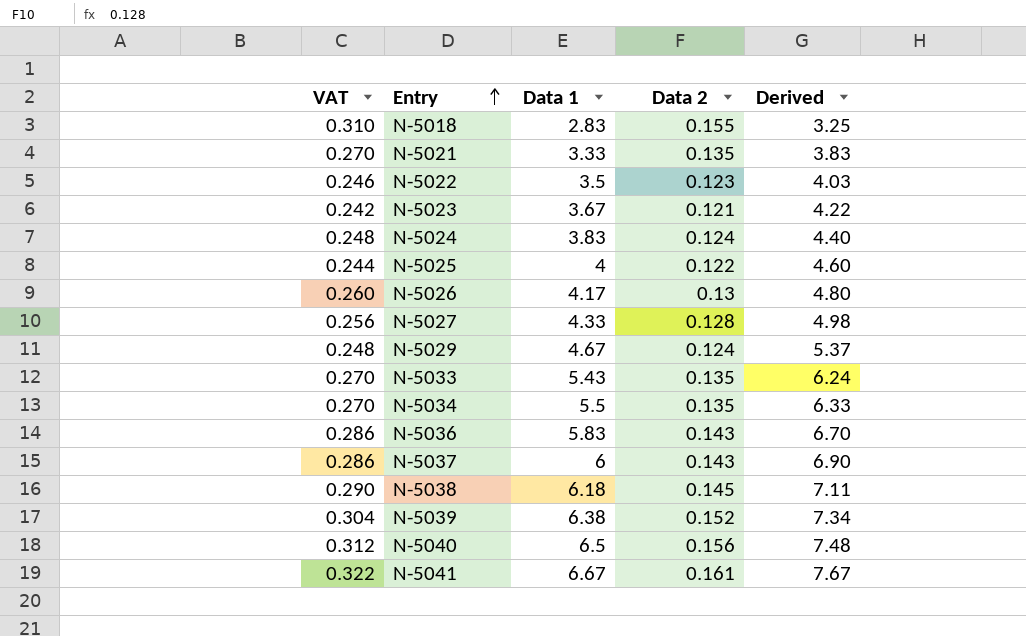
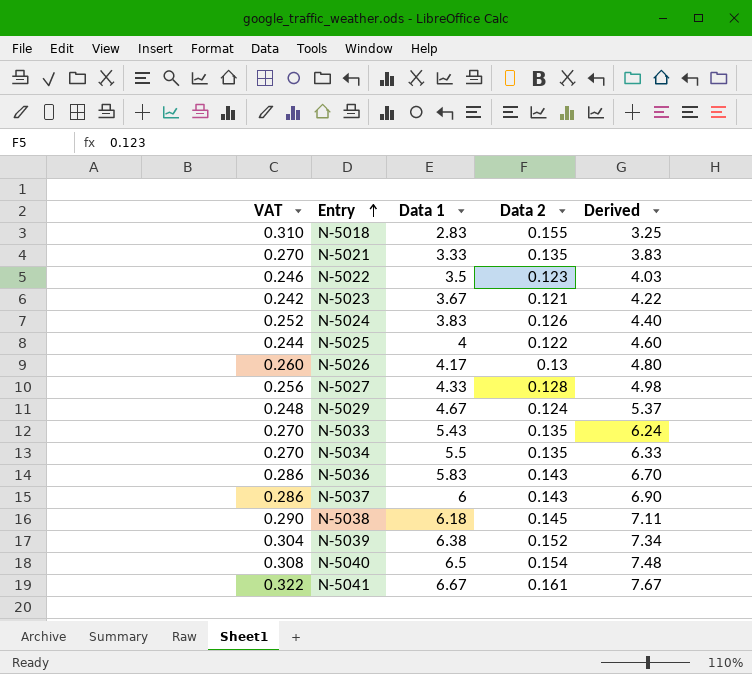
N-5024 | VAT: 0.248 -> 0.252
N-5024 | Data 2: 0.124 -> 0.126
N-5040 | VAT: 0.312 -> 0.308
N-5040 | Data 2: 0.156 -> 0.154

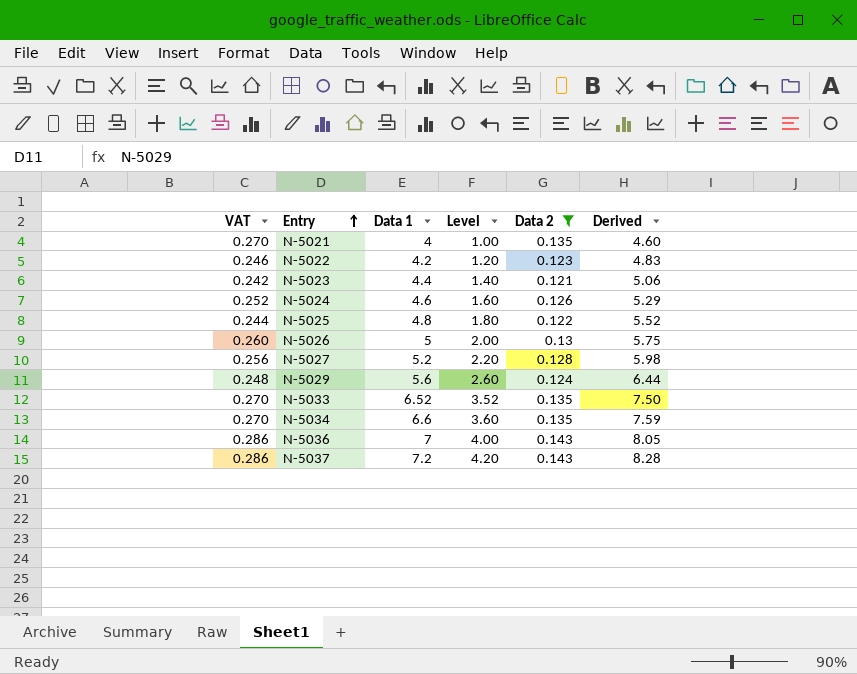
filter: none -> Data 2 <= 0.143
column Level | formula: none -> [Data 1] - 3
N-5021 | Data 1: 3.33 -> 4
N-5021 | Derived: 3.83 -> 4.60
N-5022 | Data 1: 3.5 -> 4.2
N-5022 | Derived: 4.03 -> 4.83
N-5023 | Data 1: 3.67 -> 4.4
N-5023 | Derived: 4.22 -> 5.06
N-5024 | Data 1: 3.83 -> 4.6
N-5024 | Derived: 4.40 -> 5.29
N-5025 | Data 1: 4 -> 4.8
N-5025 | Derived: 4.60 -> 5.52
N-5026 | Data 1: 4.17 -> 5
N-5026 | Derived: 4.80 -> 5.75
N-5027 | Data 1: 4.33 -> 5.2
N-5027 | Derived: 4.98 -> 5.98
N-5029 | Data 1: 4.67 -> 5.6
N-5029 | Derived: 5.37 -> 6.44
N-5033 | Data 1: 5.43 -> 6.52
N-5033 | Derived: 6.24 -> 7.50
N-5034 | Data 1: 5.5 -> 6.6
N-5034 | Derived: 6.33 -> 7.59
N-5036 | Data 1: 5.83 -> 7
N-5036 | Derived: 6.70 -> 8.05
N-5037 | Data 1: 6 -> 7.2
N-5037 | Derived: 6.90 -> 8.28

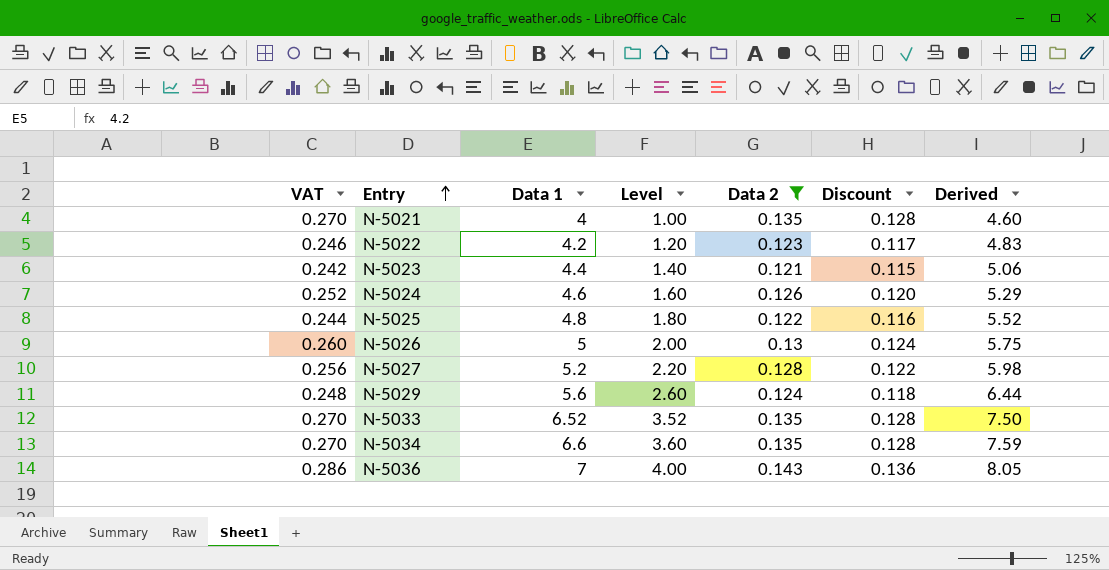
column Discount | formula: none -> [Data 2] * 0.95
row N-5037: 0.286 | 7.2 | 4.20 | 0.143 | 8.28 -> none

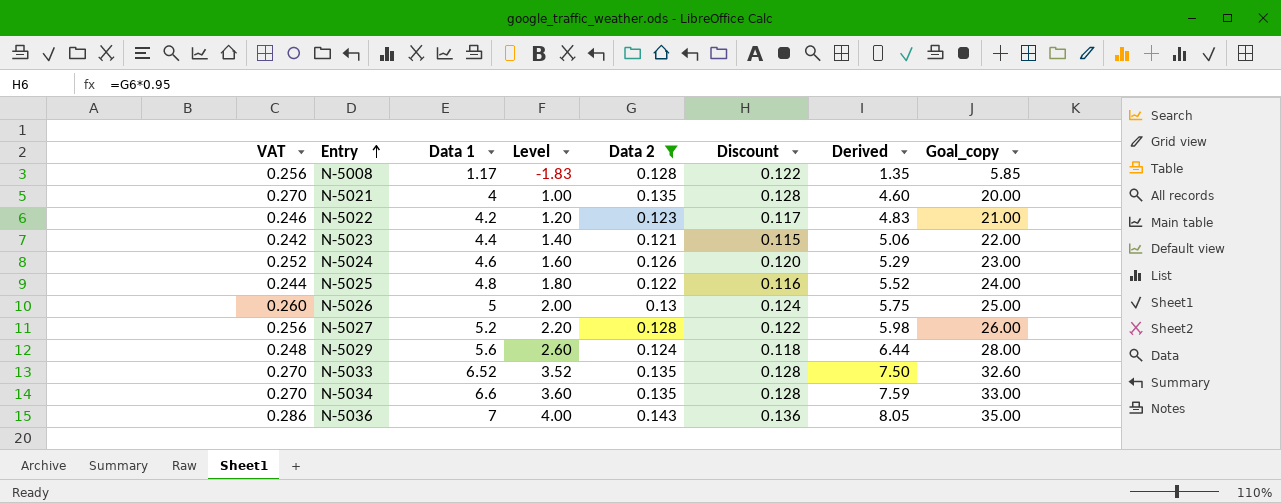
column Goal_copy | formula: none -> [Data 1] * 5
row N-5008: none -> 0.256 | 1.17 | -1.83 | 0.128 | 0.122 | 1.35 | 5.85

